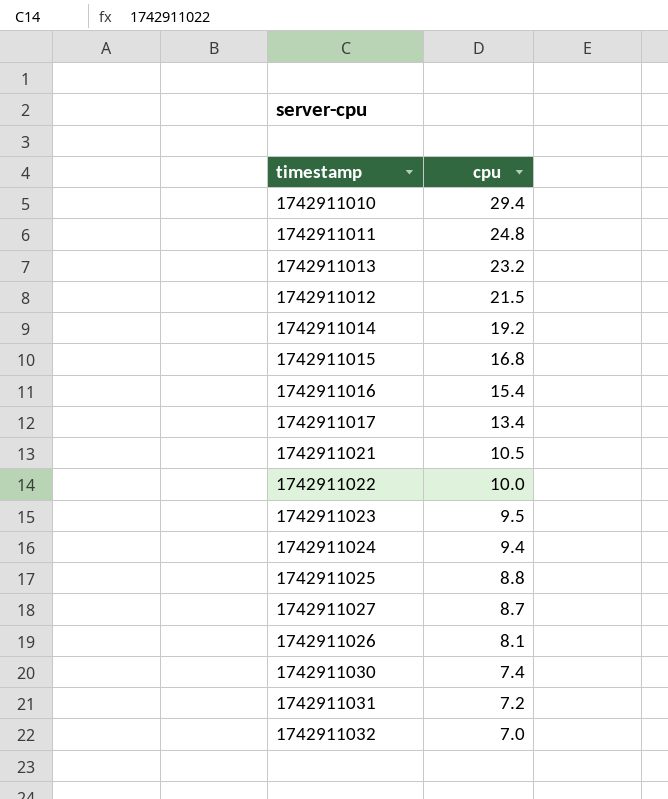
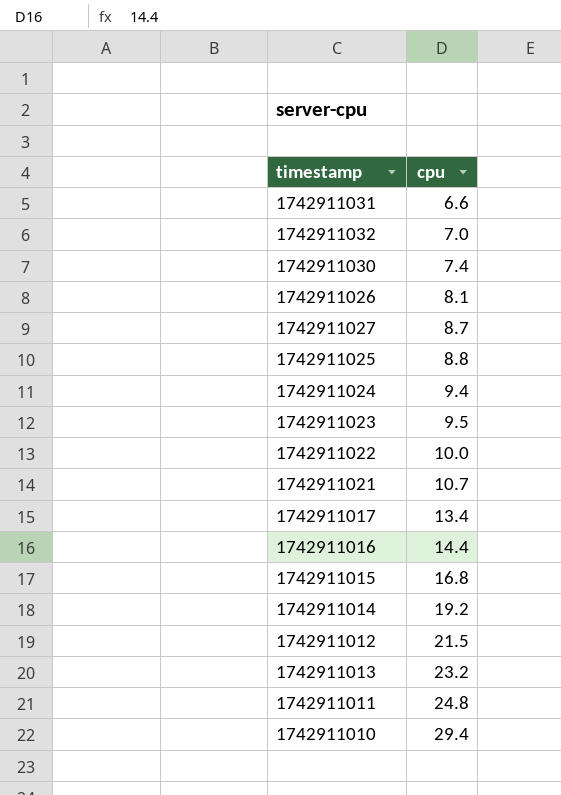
row order: cpu descending -> cpu ascending
1742911031 | cpu: 7.2 -> 6.6
1742911021 | cpu: 10.5 -> 10.7
1742911016 | cpu: 15.4 -> 14.4

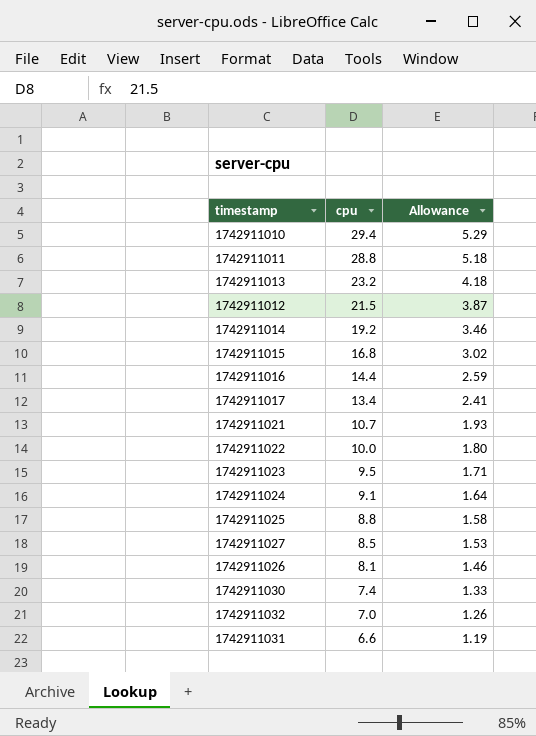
row order: cpu ascending -> cpu descending
column Allowance | formula: none -> [cpu] * 0.18
1742911011 | cpu: 24.8 -> 28.8
1742911024 | cpu: 9.4 -> 9.1
1742911027 | cpu: 8.7 -> 8.5

